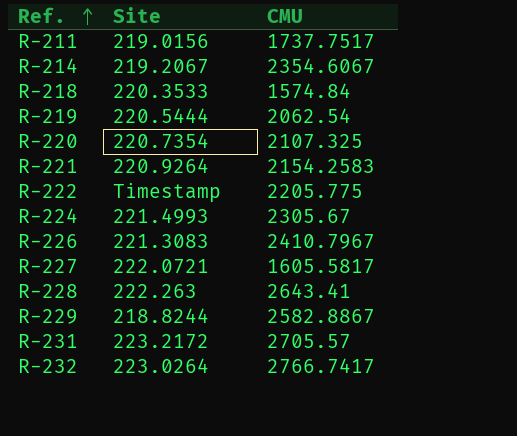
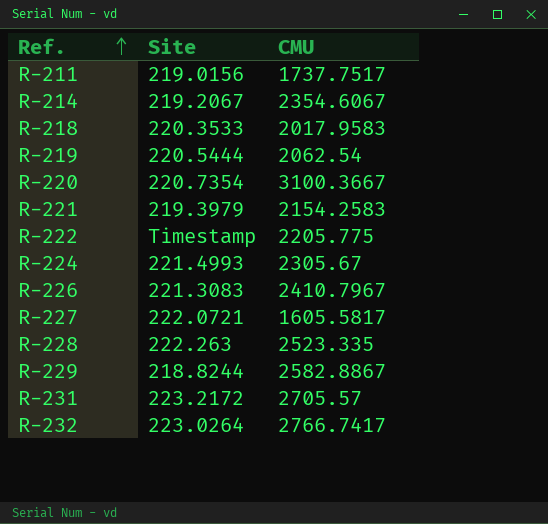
R-218 | CMU: 1574.84 -> 2017.9583
R-220 | CMU: 2107.325 -> 3100.3667
R-221 | Site: 220.9264 -> 219.3979
R-228 | CMU: 2643.41 -> 2523.335

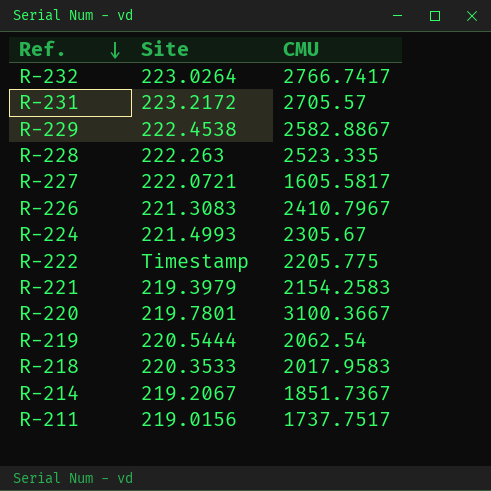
row order: Ref. ascending -> Ref. descending
R-229 | Site: 218.8244 -> 222.4538
R-220 | Site: 220.7354 -> 219.7801
R-214 | CMU: 2354.6067 -> 1851.7367

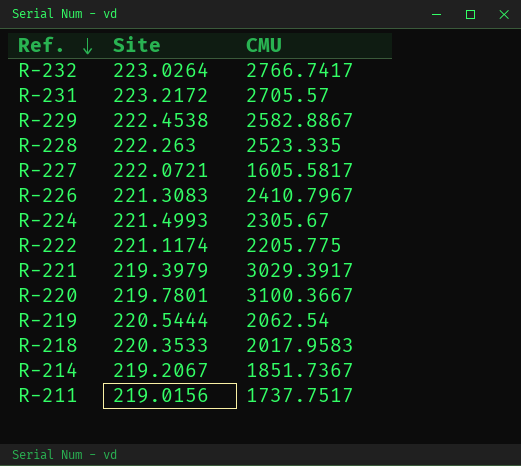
R-222 | Site: Timestamp -> 221.1174
R-221 | CMU: 2154.2583 -> 3029.3917

